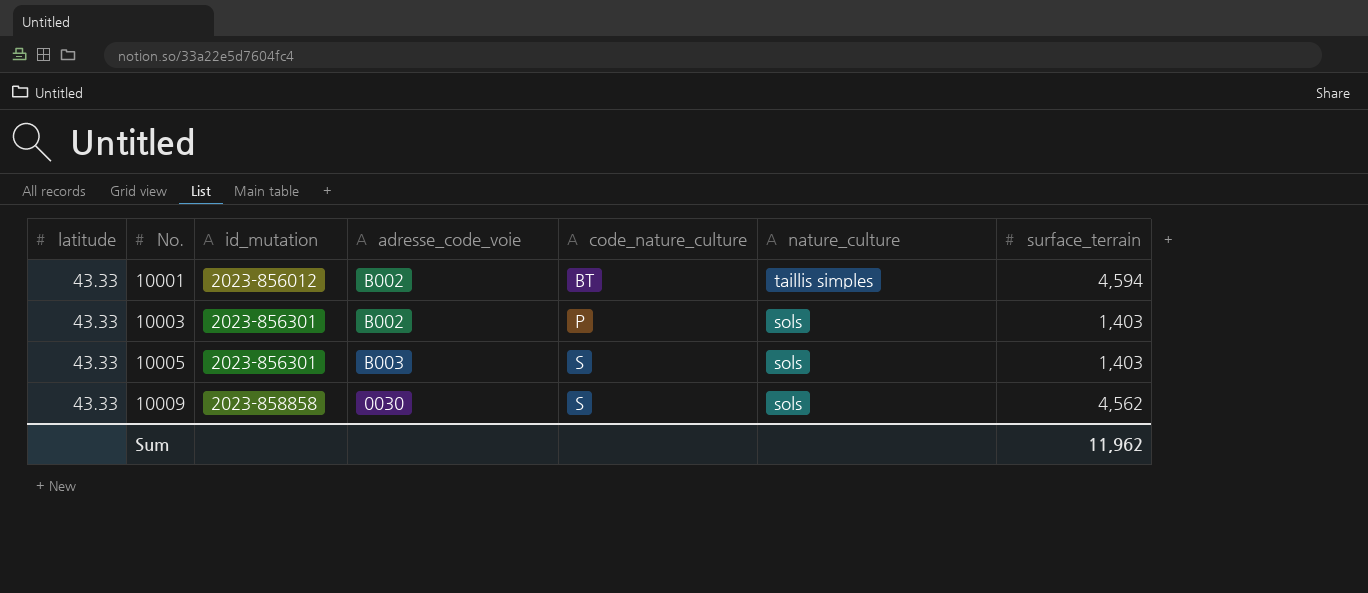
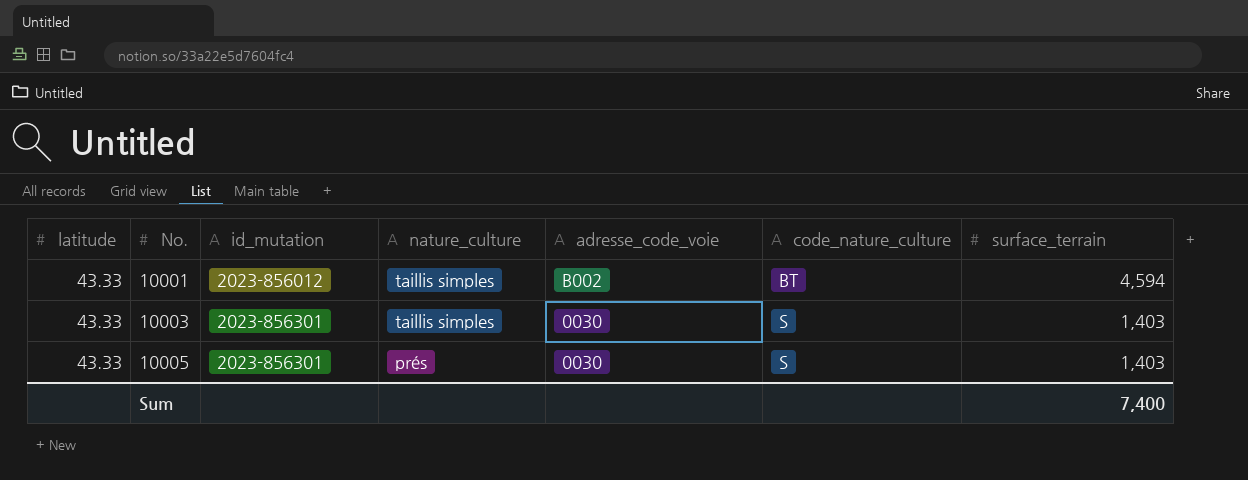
column nature_culture | position: 6 -> 4
row 10009: 43.33 | 2023-858858 | 0030 | S | sols | 4,562 -> none
10003 | nature_culture: sols -> taillis simples
10003 | adresse_code_voie: B002 -> 0030
10003 | code_nature_culture: P -> S
10005 | nature_culture: sols -> prés
10005 | adresse_code_voie: B003 -> 0030
Sum | surface_terrain: 11,962 -> 7,400

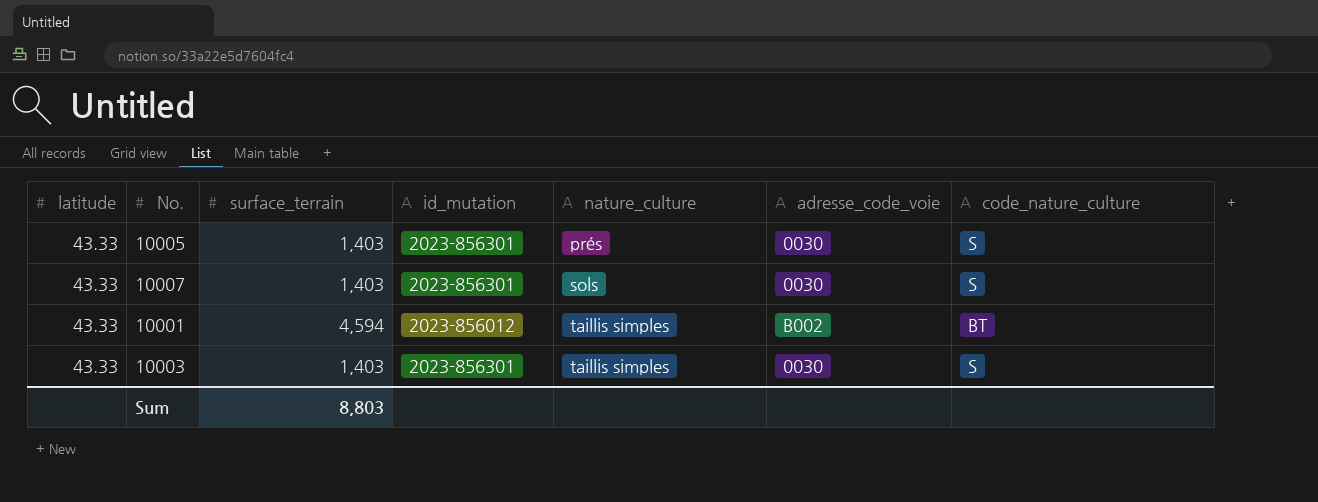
row order: No. ascending -> nature_culture ascending
column surface_terrain | position: 7 -> 3
row 10007: none -> 43.33 | 1,403 | 2023-856301 | sols | 0030 | S
Sum | surface_terrain: 7,400 -> 8,803

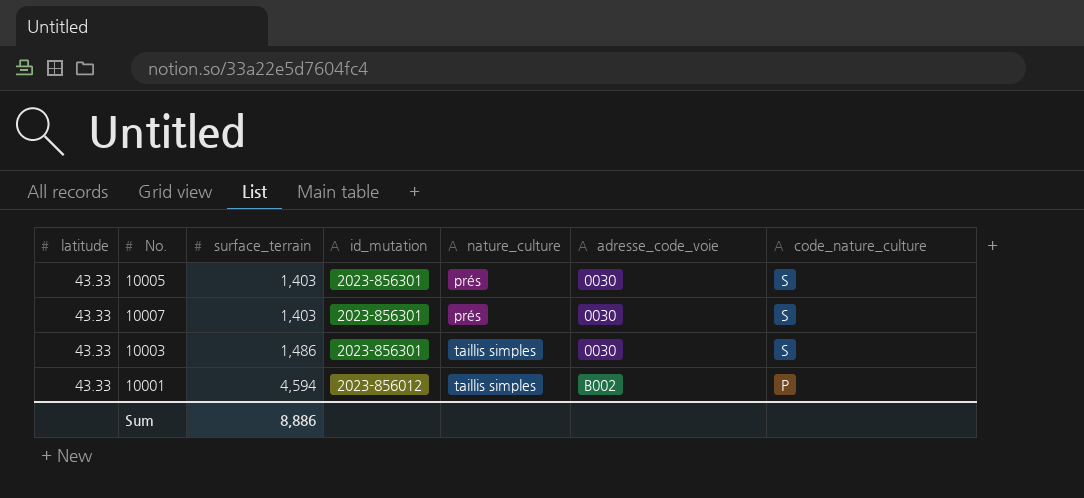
row order: nature_culture ascending -> surface_terrain ascending
10007 | nature_culture: sols -> prés
10003 | surface_terrain: 1,403 -> 1,486
10001 | code_nature_culture: BT -> P
Sum | surface_terrain: 8,803 -> 8,886

